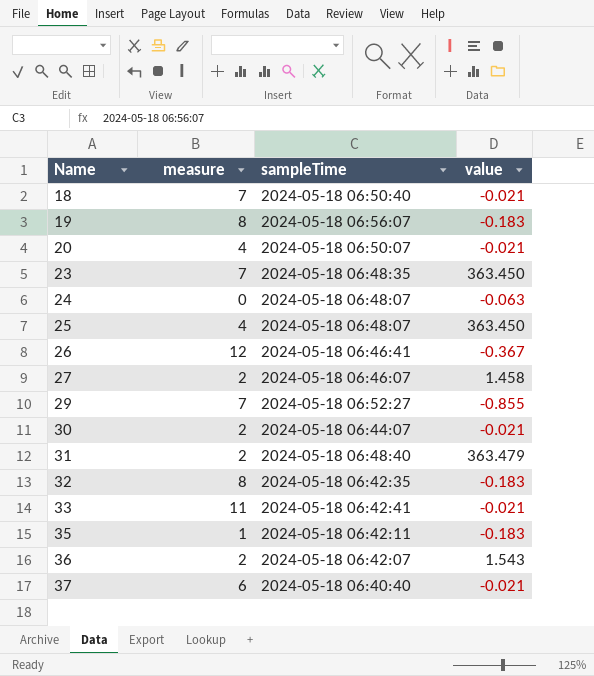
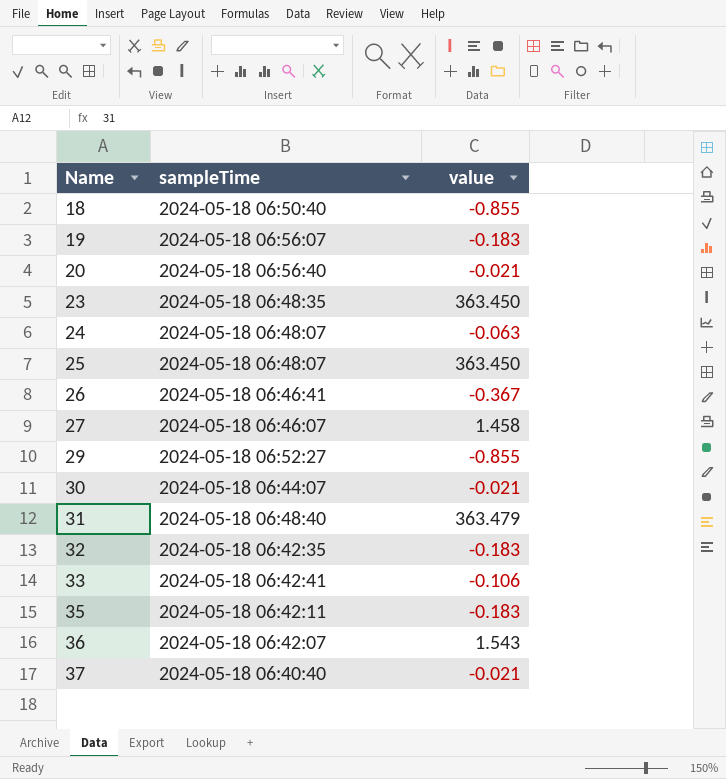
column measure | position: 2 -> none
18 | value: -0.021 -> -0.855
20 | sampleTime: 2024-05-18 06:50:07 -> 2024-05-18 06:56:40
33 | value: -0.021 -> -0.106

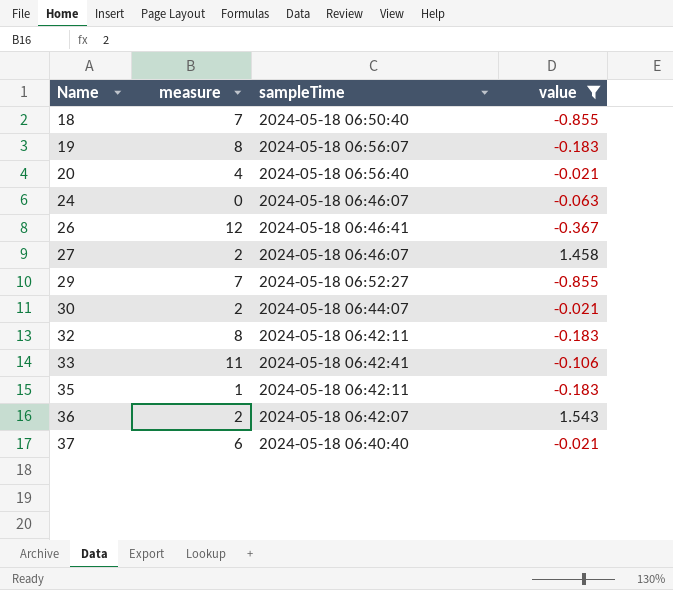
filter: none -> value <= 1.543
column measure | position: none -> 2
24 | sampleTime: 2024-05-18 06:48:07 -> 2024-05-18 06:46:07
32 | sampleTime: 2024-05-18 06:42:35 -> 2024-05-18 06:42:11

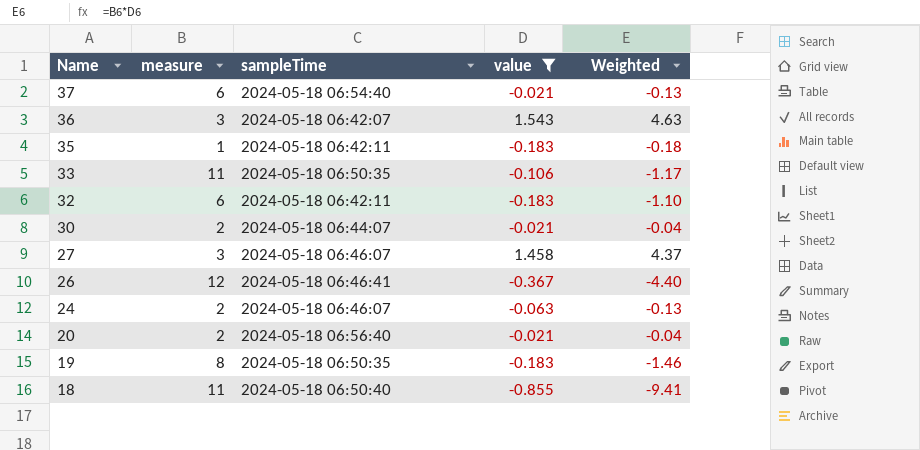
row order: Name ascending -> Name descending
column Weighted | formula: none -> [measure] * [value]
row 29: 7 | 2024-05-18 06:52:27 | -0.855 -> none
37 | sampleTime: 2024-05-18 06:40:40 -> 2024-05-18 06:54:40
36 | measure: 2 -> 3
33 | sampleTime: 2024-05-18 06:42:41 -> 2024-05-18 06:50:35
32 | measure: 8 -> 6
27 | measure: 2 -> 3
24 | measure: 0 -> 2
20 | measure: 4 -> 2
19 | sampleTime: 2024-05-18 06:56:07 -> 2024-05-18 06:50:35
18 | measure: 7 -> 11

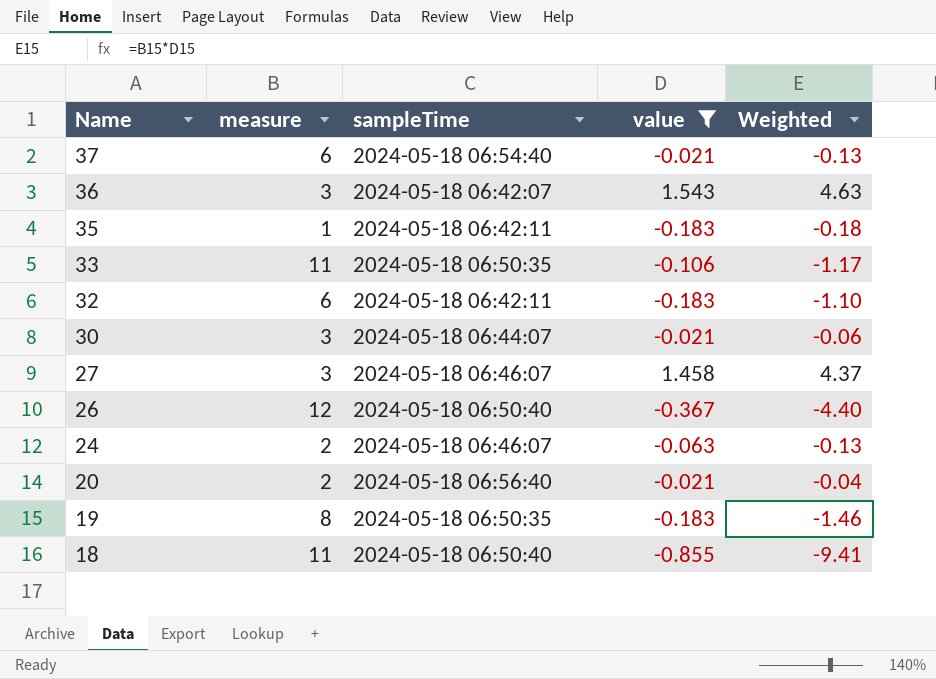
30 | measure: 2 -> 3
30 | Weighted: -0.04 -> -0.06
26 | sampleTime: 2024-05-18 06:46:41 -> 2024-05-18 06:50:40

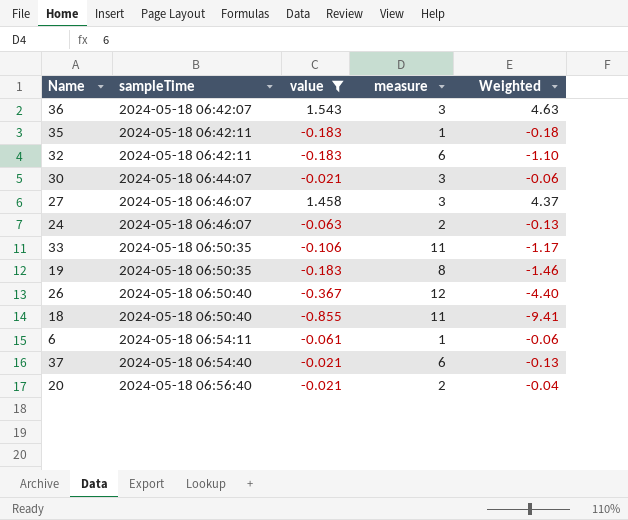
row order: Name descending -> sampleTime ascending
column measure | position: 2 -> 4
row 6: none -> 2024-05-18 06:54:11 | -0.061 | 1 | -0.06

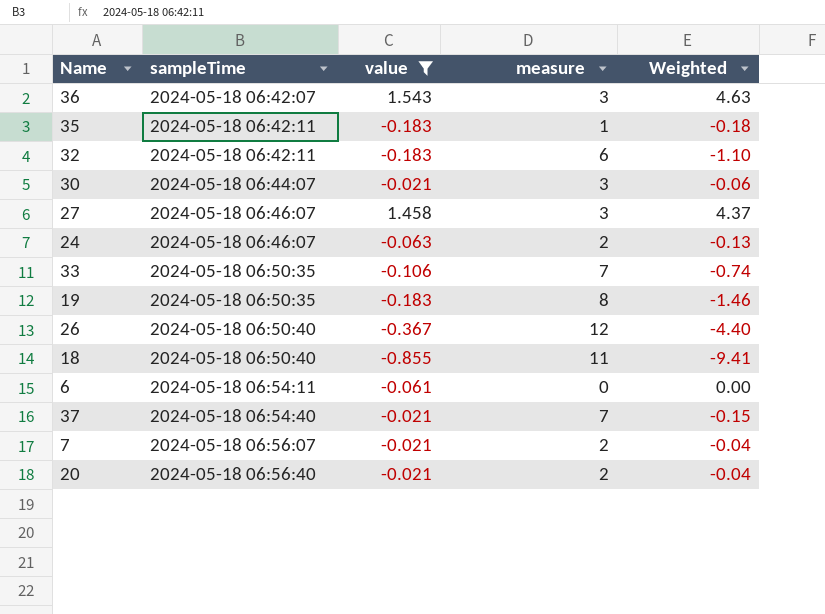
33 | measure: 11 -> 7
33 | Weighted: -1.17 -> -0.74
6 | measure: 1 -> 0
6 | Weighted: -0.06 -> 0.00
37 | measure: 6 -> 7
37 | Weighted: -0.13 -> -0.15
row 7: none -> 2024-05-18 06:56:07 | -0.021 | 2 | -0.04

